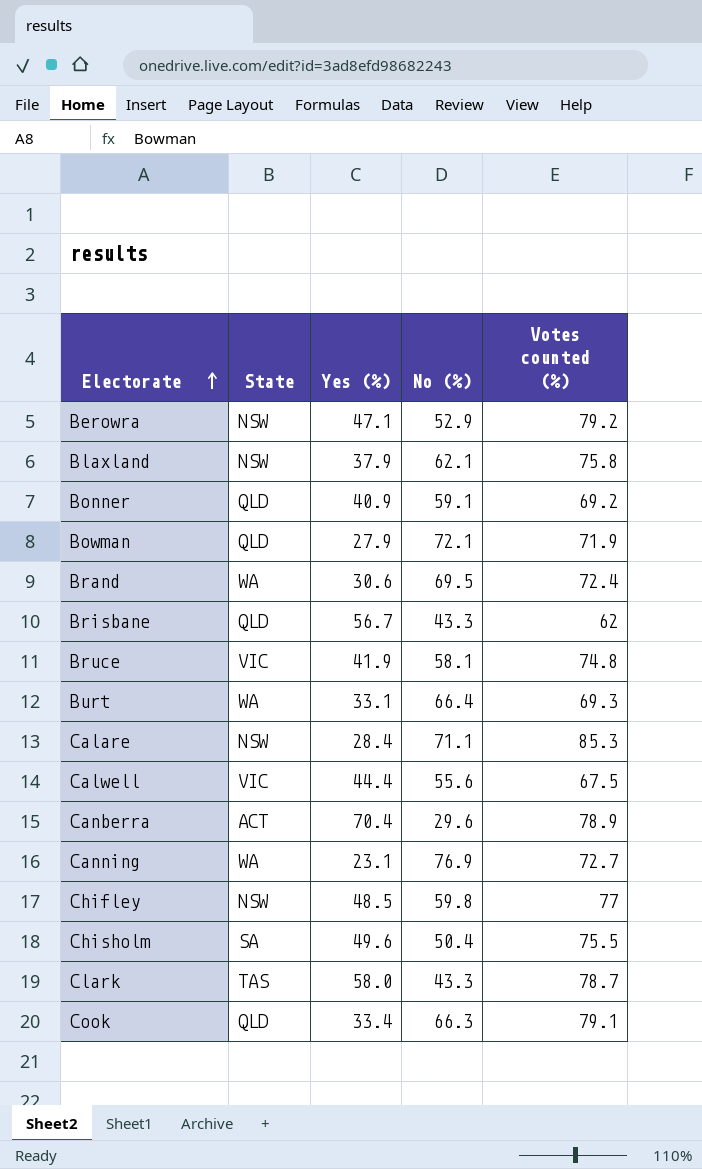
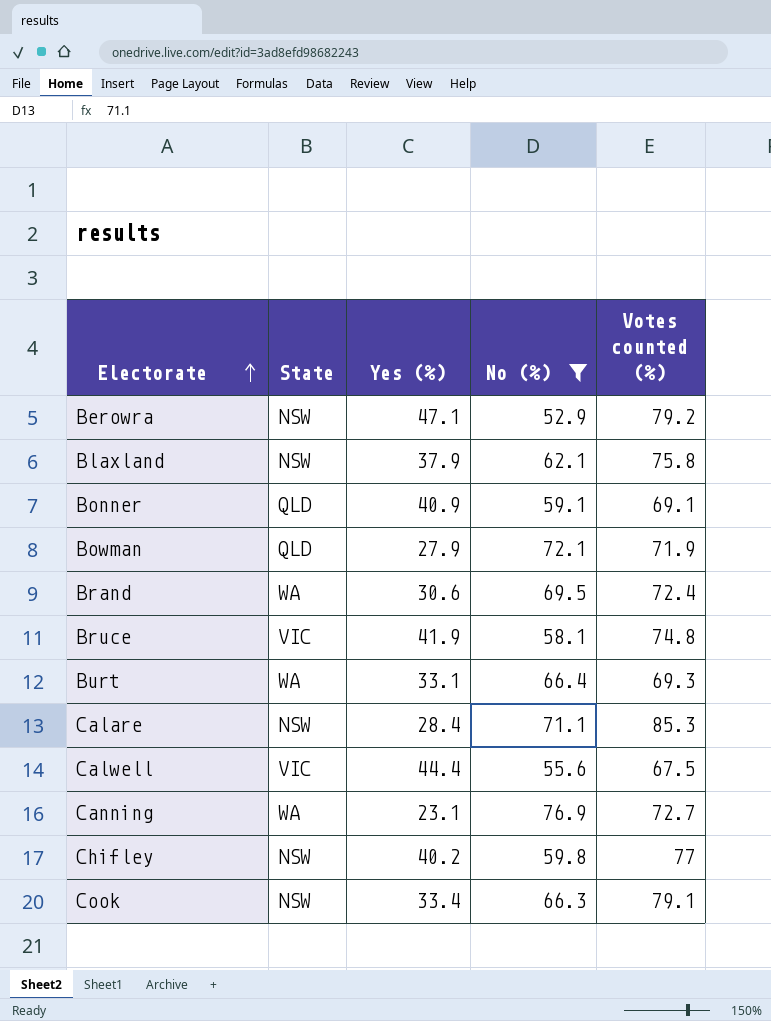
filter: none -> No (%) >= 52.9
Bonner | Votes counted (%): 69.2 -> 69.1
Chifley | Yes (%): 48.5 -> 40.2
Cook | State: QLD -> NSW

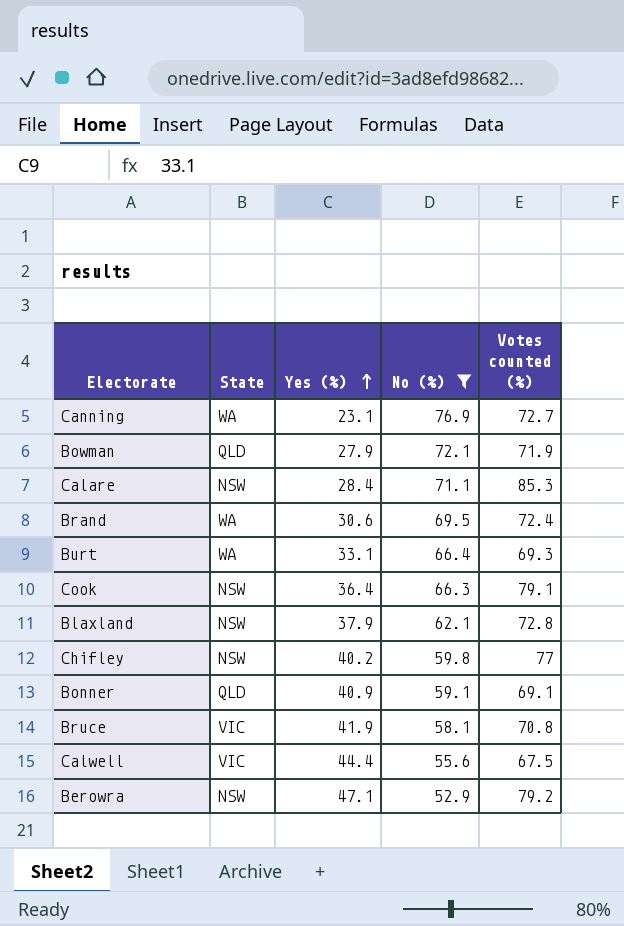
row order: Electorate ascending -> Yes (%) ascending
Cook | Yes (%): 33.4 -> 36.4
Blaxland | Votes counted (%): 75.8 -> 72.8
Bruce | Votes counted (%): 74.8 -> 70.8

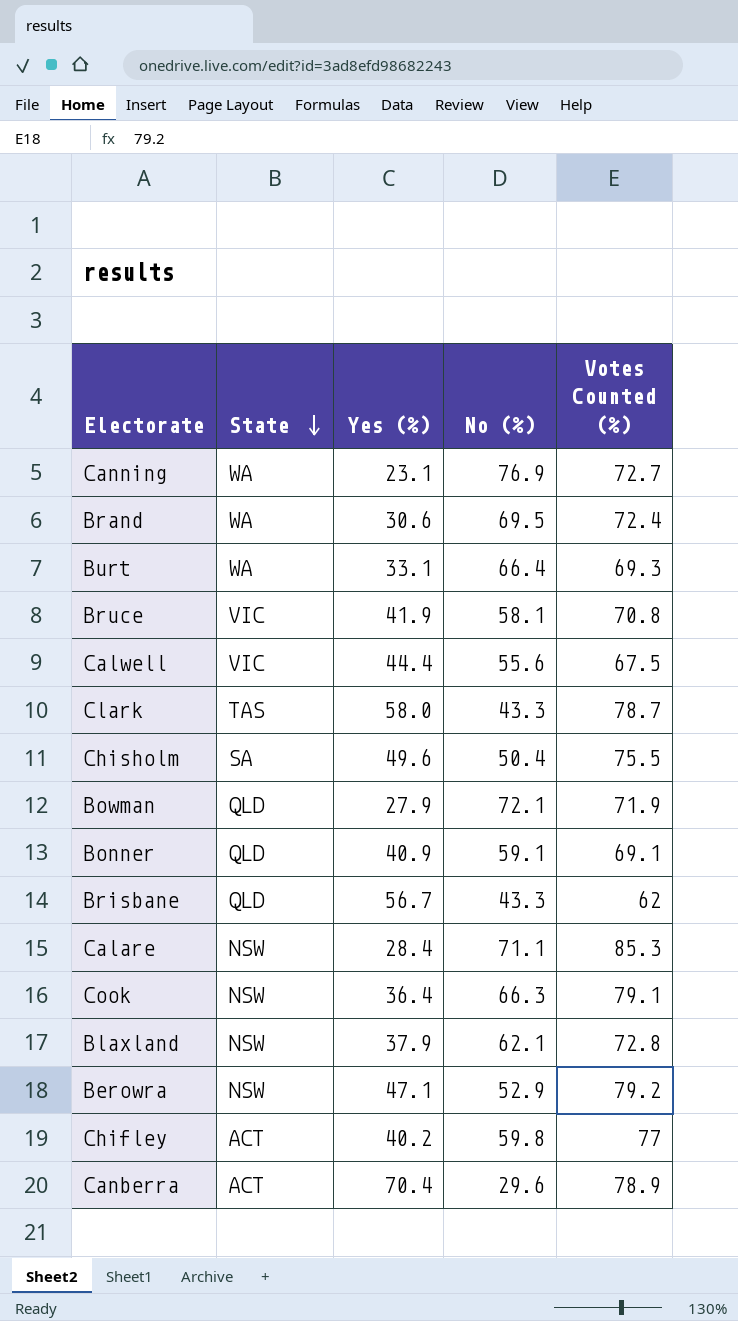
filter: No (%) >= 52.9 -> none
row order: Yes (%) ascending -> State descending
column name: Votes counted (%) -> Votes Counted (%)
Chifley | State: NSW -> ACT

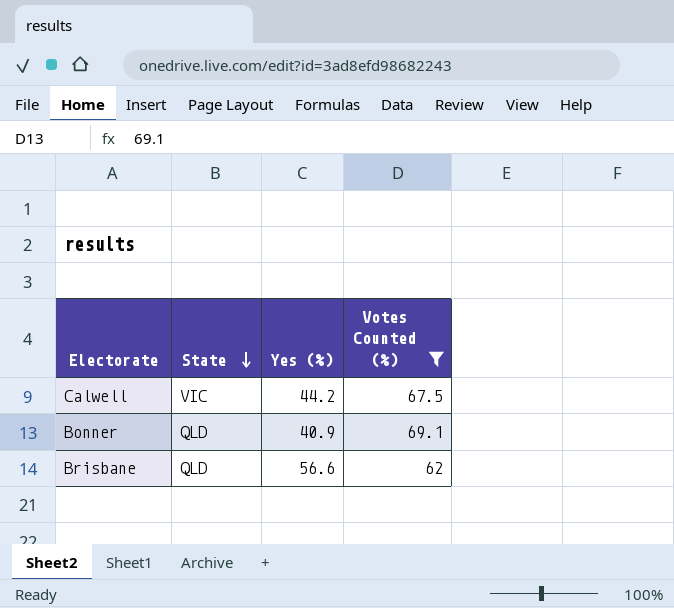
filter: none -> Votes Counted (%) <= 69.1
column No (%) | position: 4 -> none
Calwell | Yes (%): 44.4 -> 44.2
Brisbane | Yes (%): 56.7 -> 56.6

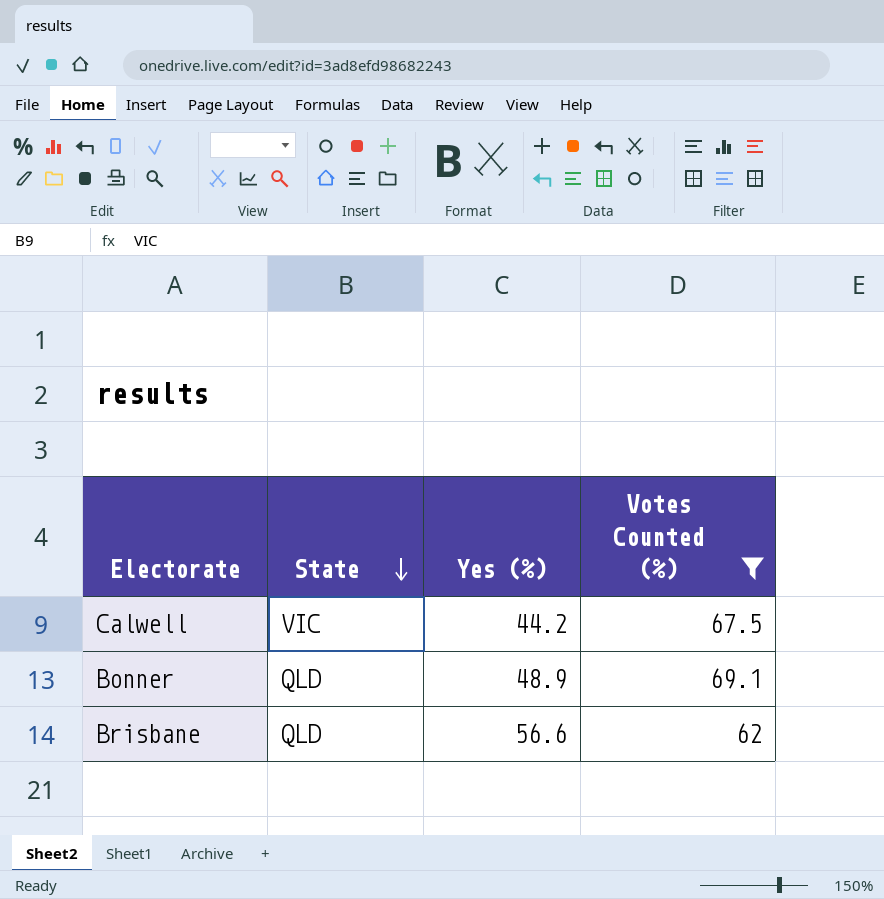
Bonner | Yes (%): 40.9 -> 48.9

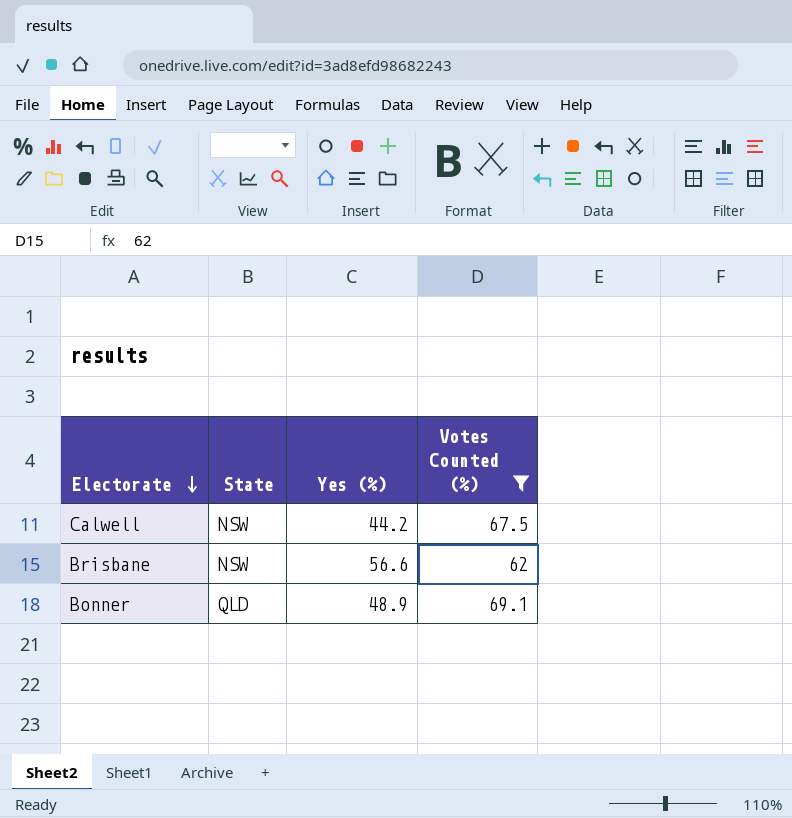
row order: State descending -> Electorate descending
Calwell | State: VIC -> NSW
Brisbane | State: QLD -> NSW

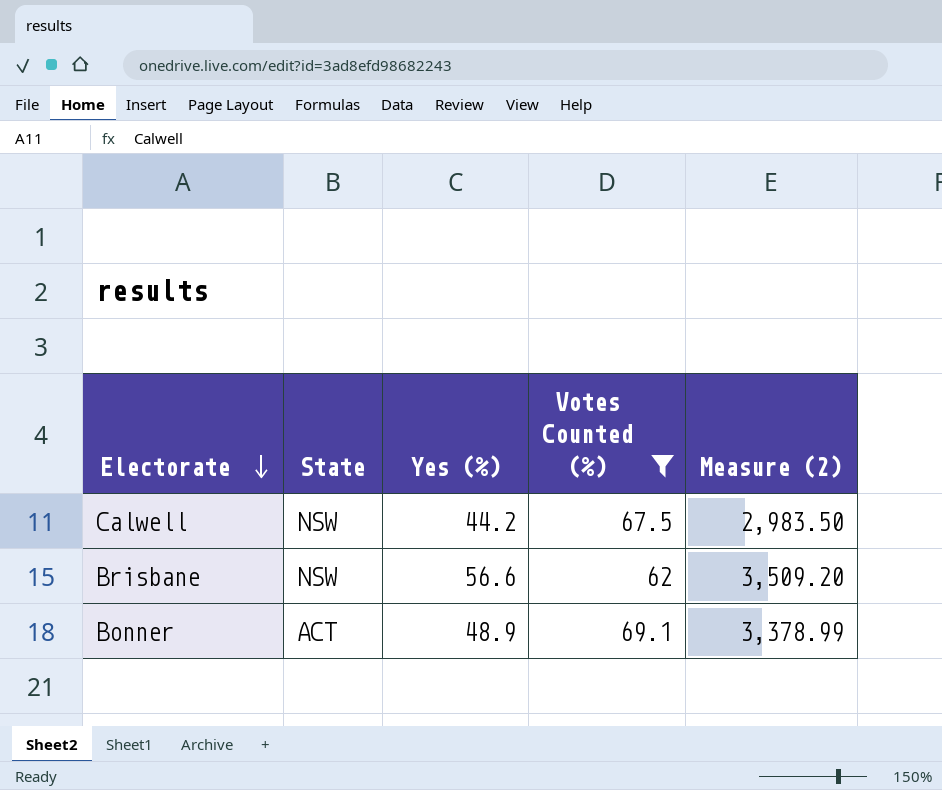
column Measure (2) | formula: none -> [Yes (%)] * [Votes Counted (%)]
Bonner | State: QLD -> ACT

